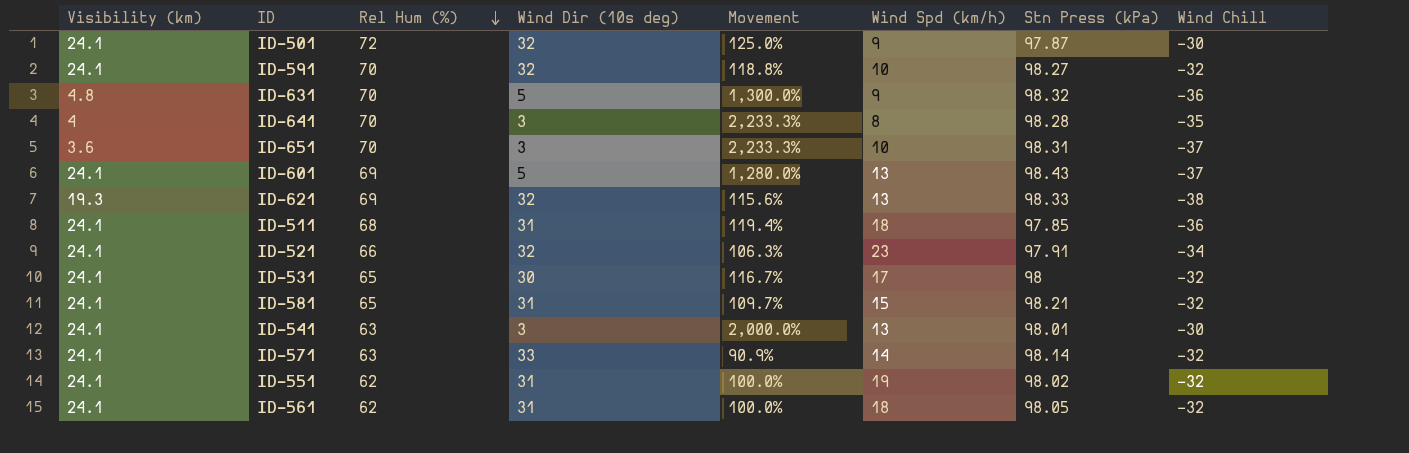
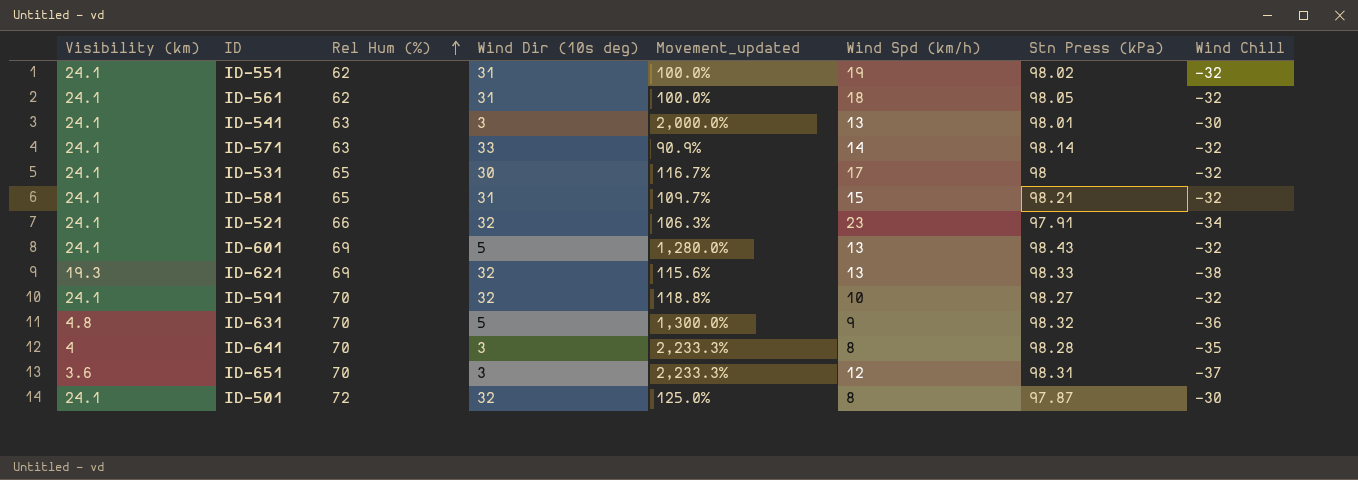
row order: Rel Hum (%) descending -> Rel Hum (%) ascending
column name: Movement -> Movement_updated
row ID-511: 24.1 | 68 | 31 | 119.4% | 18 | 97.85 | -36 -> none
ID-601 | Wind Chill: -37 -> -32
ID-651 | Wind Spd (km/h): 10 -> 12
ID-501 | Wind Spd (km/h): 9 -> 8

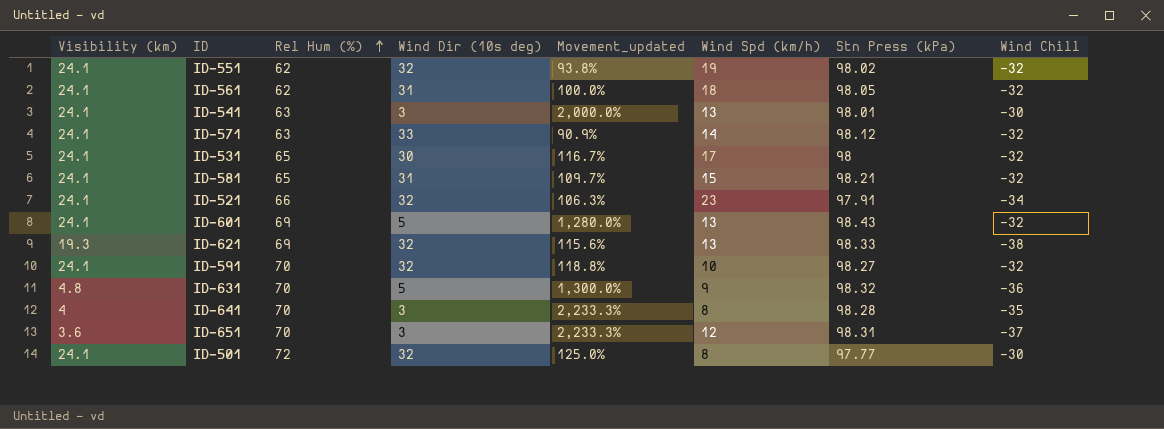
ID-551 | Wind Dir (10s deg): 31 -> 32
ID-551 | Movement_updated: 100.0% -> 93.8%
ID-571 | Stn Press (kPa): 98.14 -> 98.12
ID-501 | Stn Press (kPa): 97.87 -> 97.77

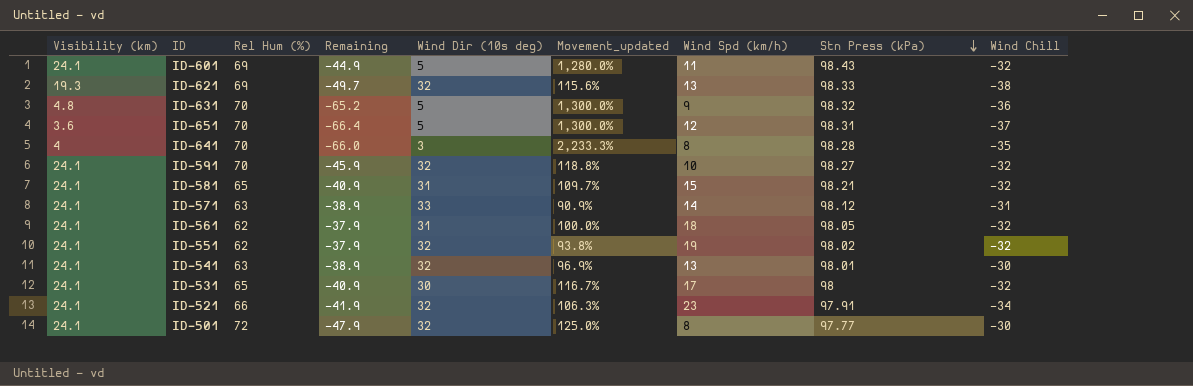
row order: Rel Hum (%) ascending -> Stn Press (kPa) descending
column Remaining | formula: none -> [Visibility (km)] - [Rel Hum (%)]
ID-601 | Wind Spd (km/h): 13 -> 11
ID-651 | Wind Dir (10s deg): 3 -> 5
ID-651 | Movement_updated: 2,233.3% -> 1,300.0%
ID-571 | Wind Chill: -32 -> -31
ID-541 | Wind Dir (10s deg): 3 -> 32
ID-541 | Movement_updated: 2,000.0% -> 96.9%

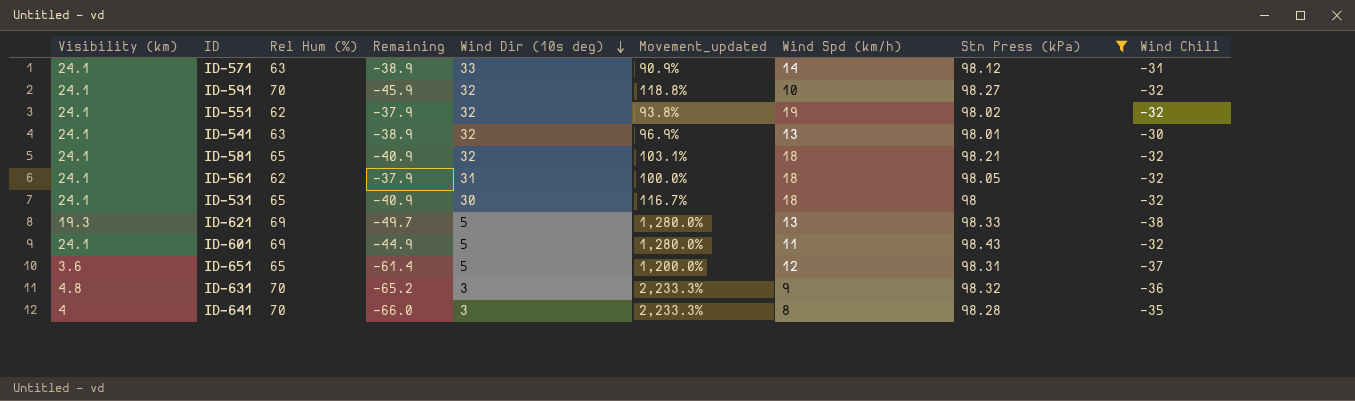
filter: none -> Stn Press (kPa) >= 98
row order: Stn Press (kPa) descending -> Wind Dir (10s deg) descending
ID-581 | Wind Dir (10s deg): 31 -> 32
ID-581 | Movement_updated: 109.7% -> 103.1%
ID-581 | Wind Spd (km/h): 15 -> 18
ID-531 | Wind Spd (km/h): 17 -> 18
ID-621 | Wind Dir (10s deg): 32 -> 5
ID-621 | Movement_updated: 115.6% -> 1,280.0%
ID-651 | Rel Hum (%): 70 -> 65
ID-651 | Remaining: -66.4 -> -61.4
ID-651 | Movement_updated: 1,300.0% -> 1,200.0%
ID-631 | Wind Dir (10s deg): 5 -> 3
ID-631 | Movement_updated: 1,300.0% -> 2,233.3%

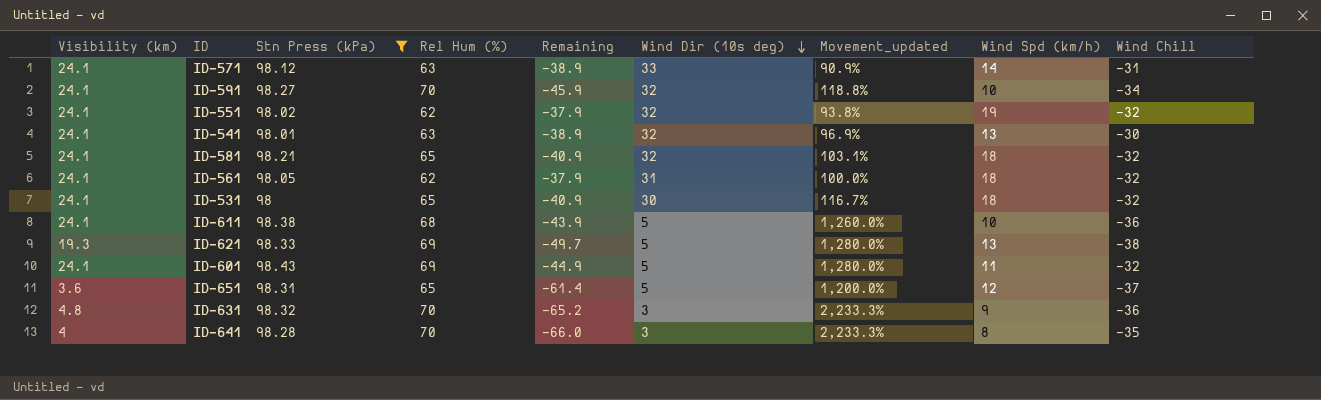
column Stn Press (kPa) | position: 8 -> 3
ID-591 | Wind Chill: -32 -> -34
row ID-611: none -> 24.1 | 98.38 | 68 | -43.9 | 5 | 1,260.0% | 10 | -36

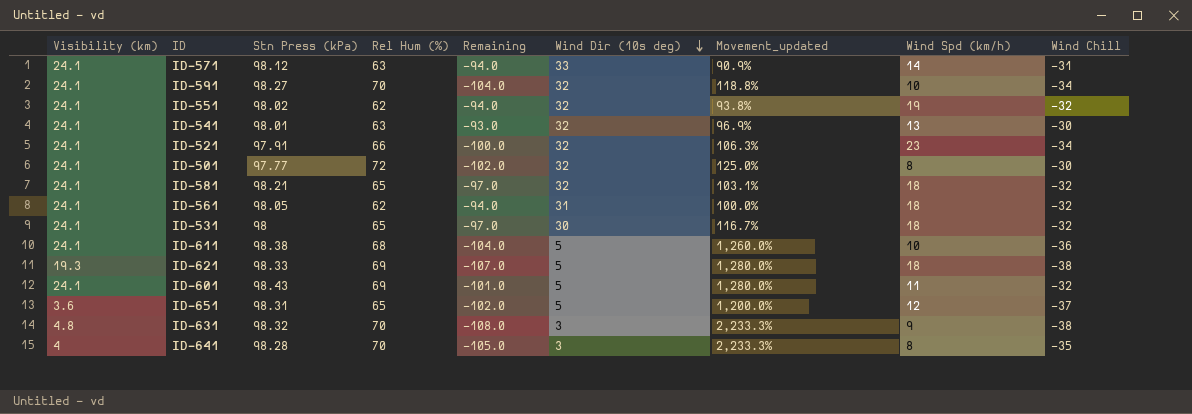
filter: Stn Press (kPa) >= 98 -> none
column Remaining | formula: [Visibility (km)] - [Rel Hum (%)] -> [Wind Chill] - [Rel Hum (%)]
ID-621 | Wind Spd (km/h): 13 -> 18
ID-631 | Wind Chill: -36 -> -38

